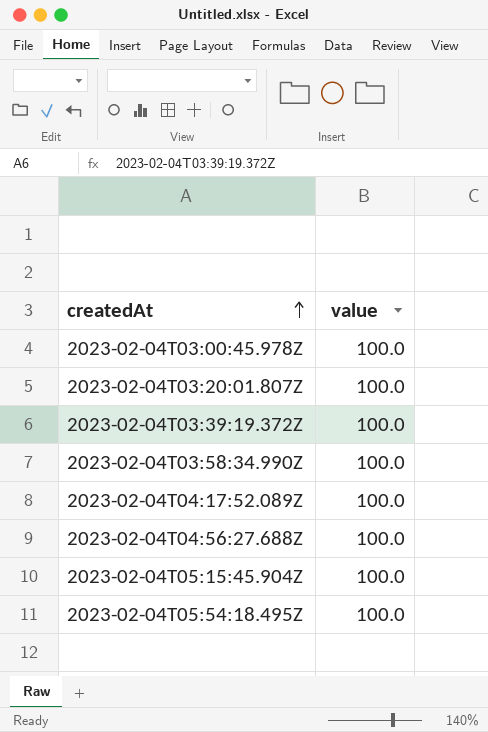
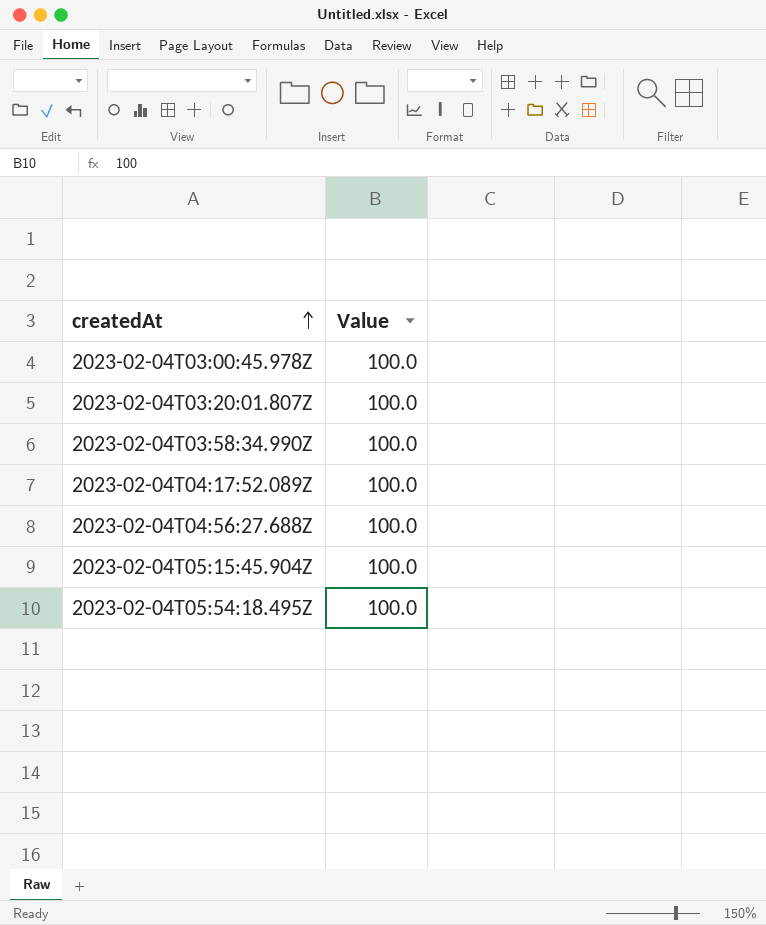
column name: value -> Value
row 2023-02-04T03:39:19.372Z: 100.0 -> none

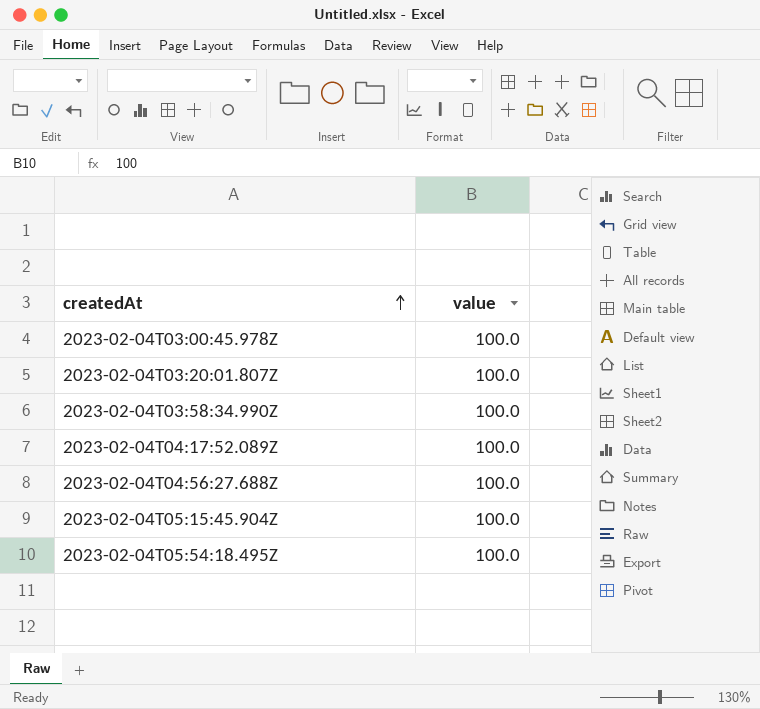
column name: Value -> value

